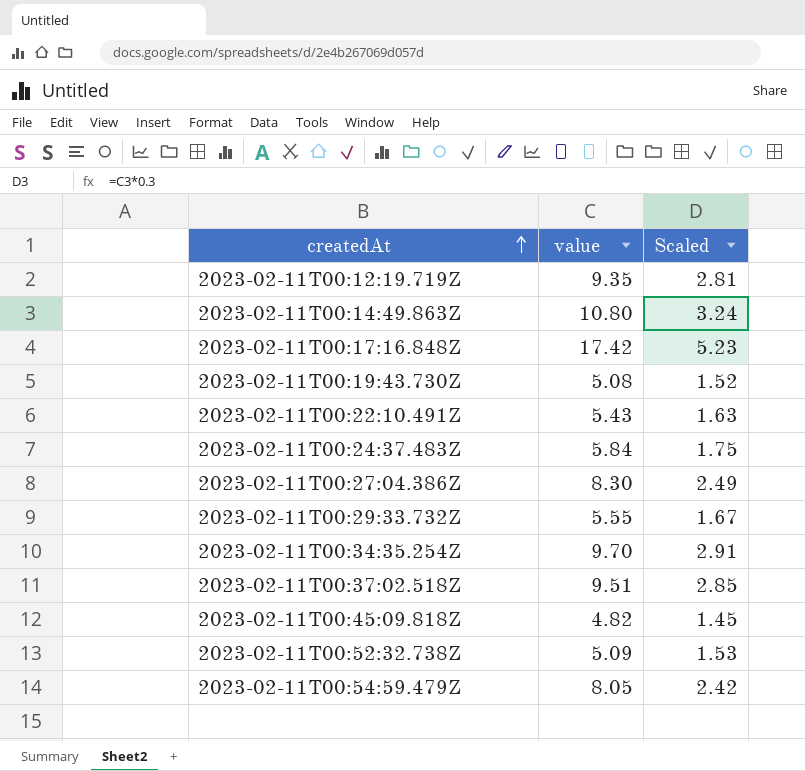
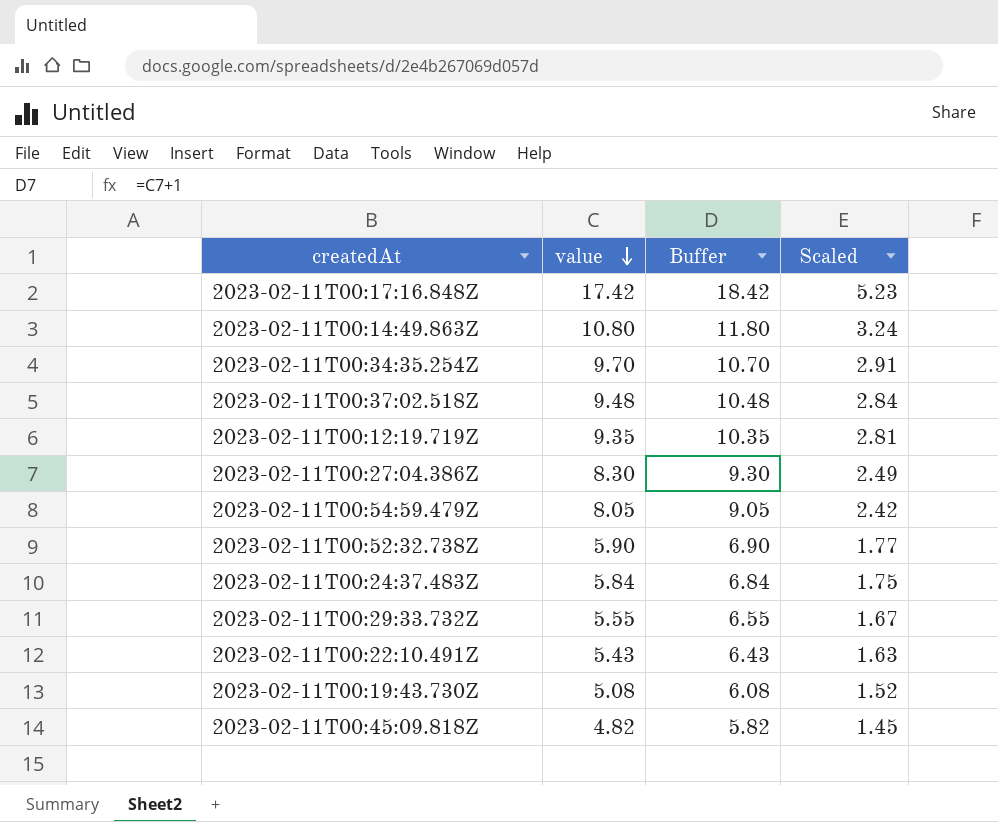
row order: createdAt ascending -> value descending
column Buffer | formula: none -> [value] + 1
2023-02-11T00:37:02.518Z | value: 9.51 -> 9.48
2023-02-11T00:37:02.518Z | Scaled: 2.85 -> 2.84
2023-02-11T00:52:32.738Z | value: 5.09 -> 5.90
2023-02-11T00:52:32.738Z | Scaled: 1.53 -> 1.77

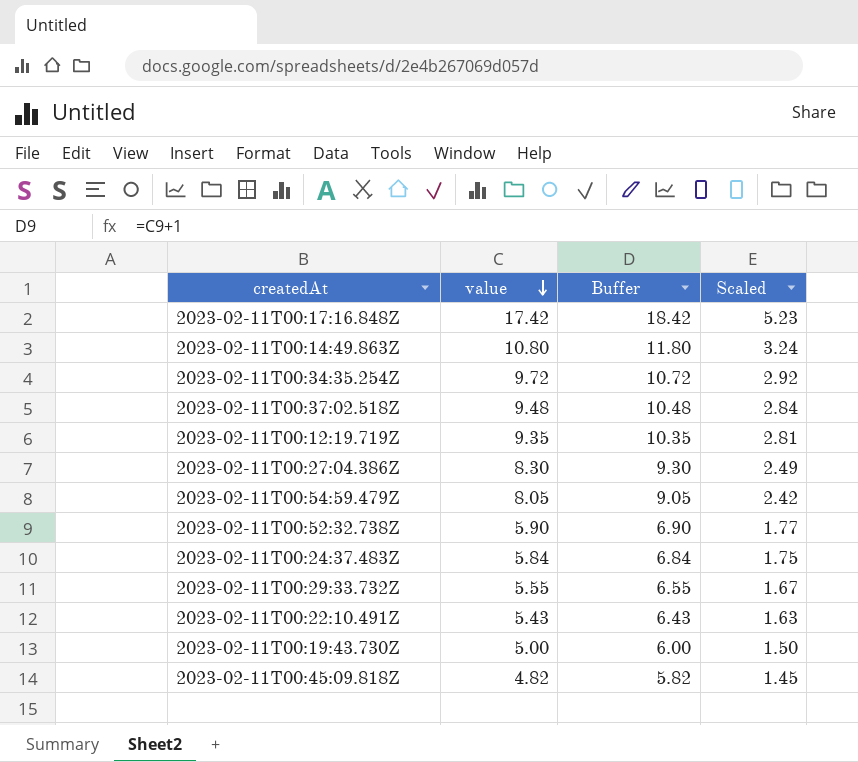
2023-02-11T00:34:35.254Z | value: 9.70 -> 9.72
2023-02-11T00:34:35.254Z | Buffer: 10.70 -> 10.72
2023-02-11T00:34:35.254Z | Scaled: 2.91 -> 2.92
2023-02-11T00:19:43.730Z | value: 5.08 -> 5.00
2023-02-11T00:19:43.730Z | Buffer: 6.08 -> 6.00
2023-02-11T00:19:43.730Z | Scaled: 1.52 -> 1.50

